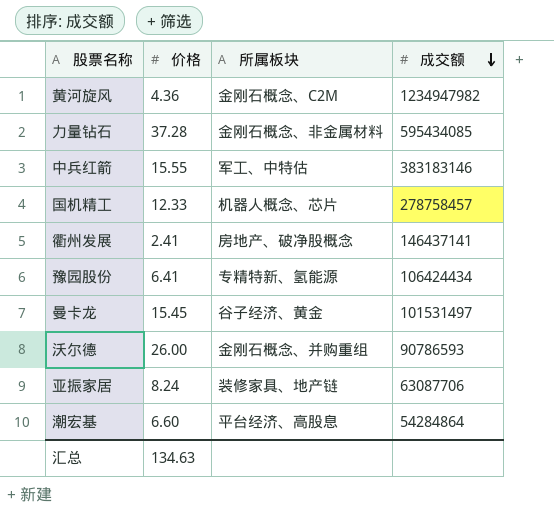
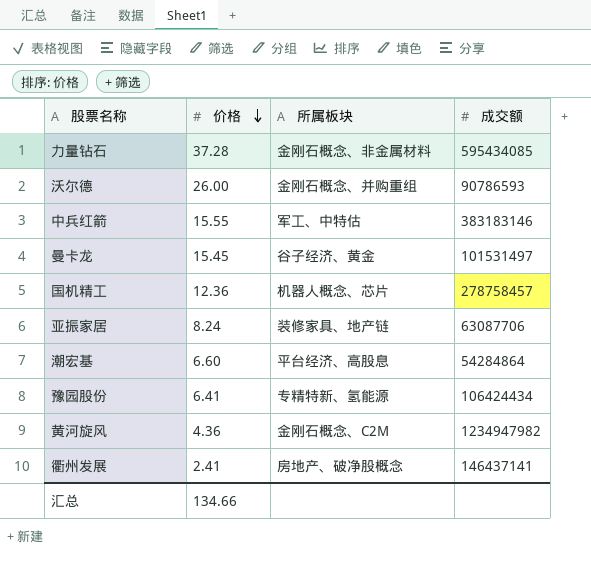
row order: 成交额 descending -> 价格 descending
国机精工 | 价格: 12.33 -> 12.36
汇总 | 价格: 134.63 -> 134.66

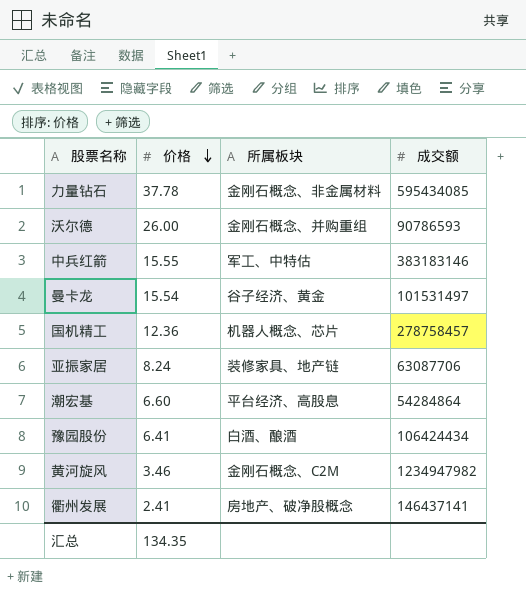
力量钻石 | 价格: 37.28 -> 37.78
曼卡龙 | 价格: 15.45 -> 15.54
豫园股份 | 所属板块: 专精特新、氢能源 -> 白酒、酿酒
黄河旋风 | 价格: 4.36 -> 3.46
汇总 | 价格: 134.66 -> 134.35

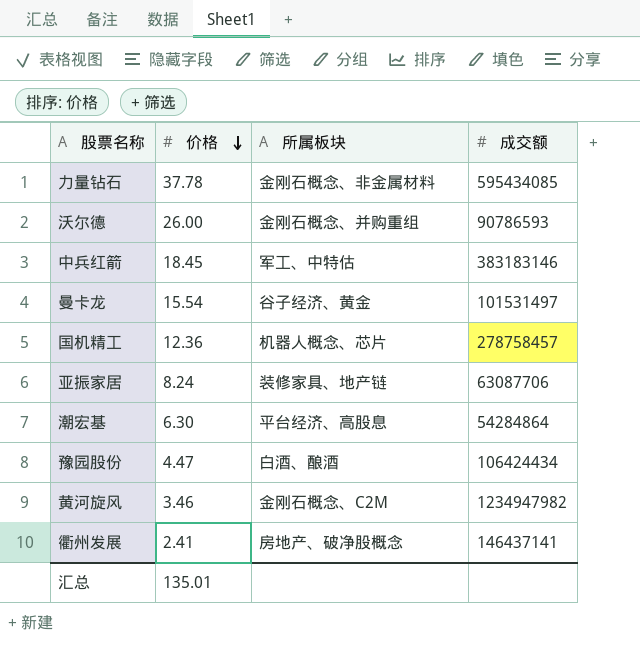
中兵红箭 | 价格: 15.55 -> 18.45
潮宏基 | 价格: 6.60 -> 6.30
豫园股份 | 价格: 6.41 -> 4.47
汇总 | 价格: 134.35 -> 135.01

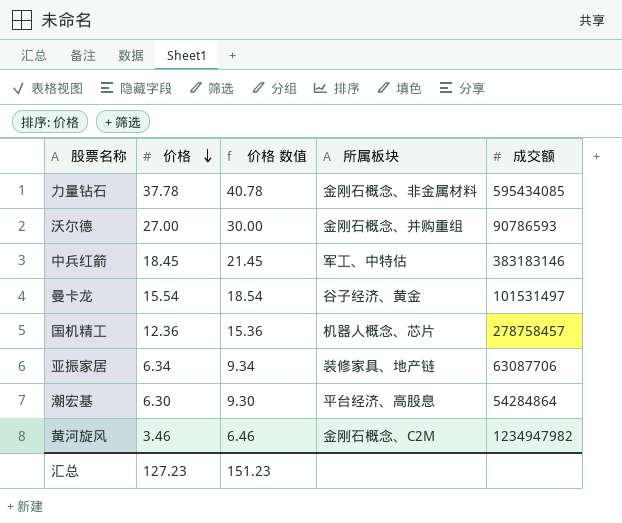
column 价格 数值 | formula: none -> [价格] + 3
row 豫园股份: 4.47 | 白酒、酿酒 | 106424434 -> none
row 衢州发展: 2.41 | 房地产、破净股概念 | 146437141 -> none
沃尔德 | 价格: 26.00 -> 27.00
亚振家居 | 价格: 8.24 -> 6.34
汇总 | 价格: 135.01 -> 127.23

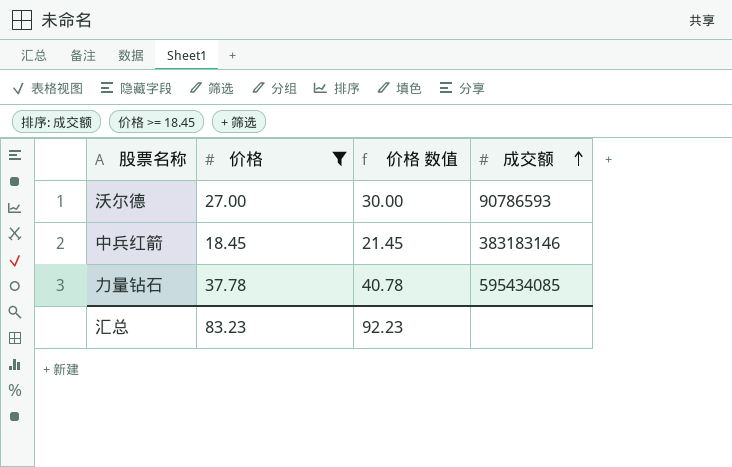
filter: none -> 价格 >= 18.45
row order: 价格 descending -> 成交额 ascending
column 所属板块 | position: 4 -> none
汇总 | 价格: 127.23 -> 83.23
汇总 | 价格 数值: 151.23 -> 92.23

